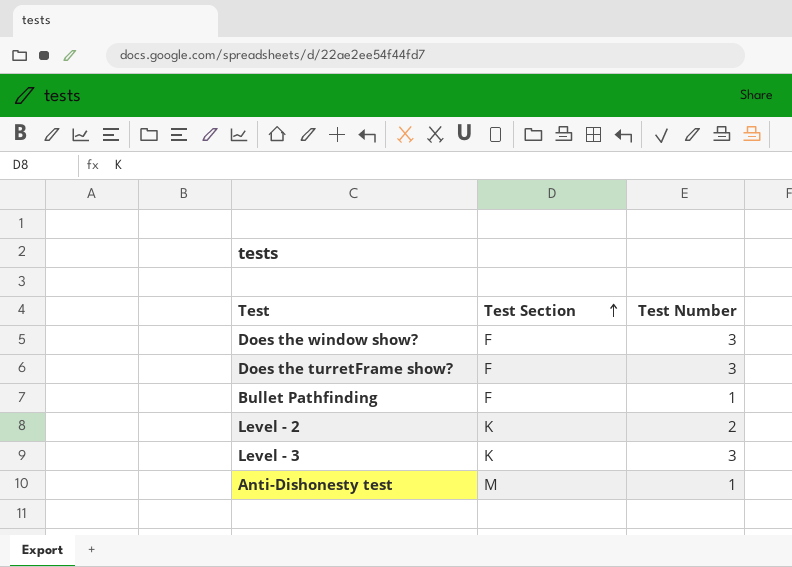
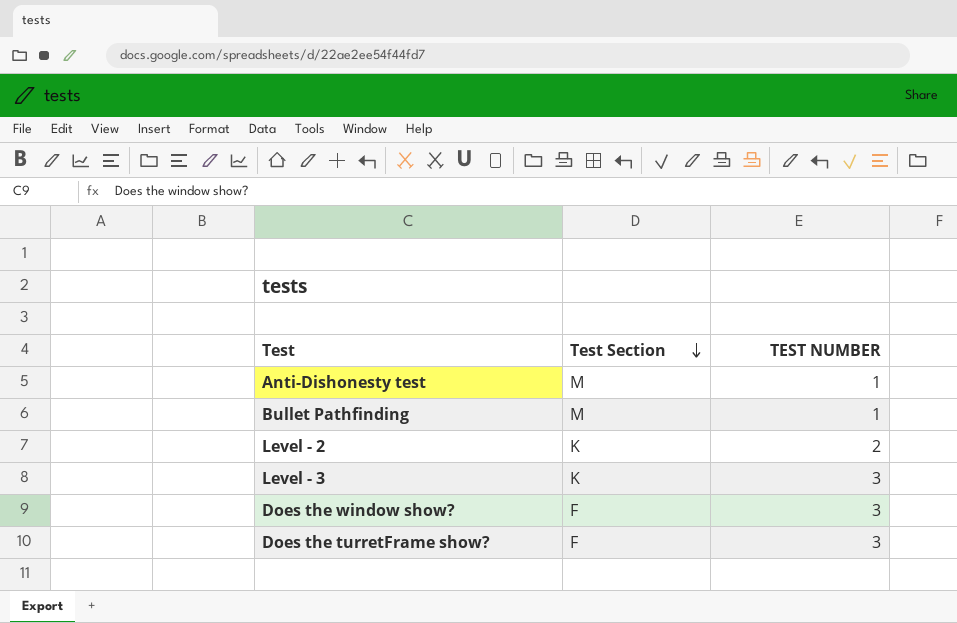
row order: Test Section ascending -> Test Section descending
column name: Test Number -> TEST NUMBER
Bullet Pathfinding | Test Section: F -> M

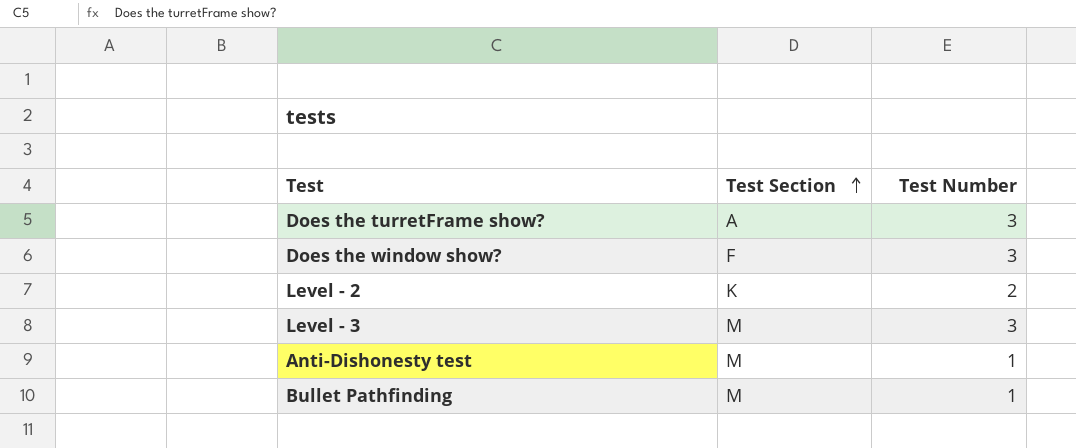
row order: Test Section descending -> Test Section ascending
column name: TEST NUMBER -> Test Number
Does the turretFrame show? | Test Section: F -> A
Level - 3 | Test Section: K -> M

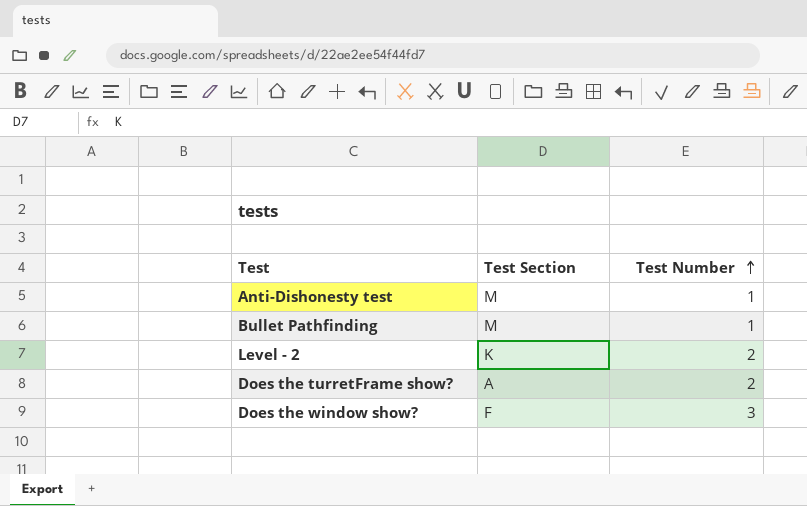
row order: Test Section ascending -> Test Number ascending
row Level - 3: M | 3 -> none
Does the turretFrame show? | Test Number: 3 -> 2

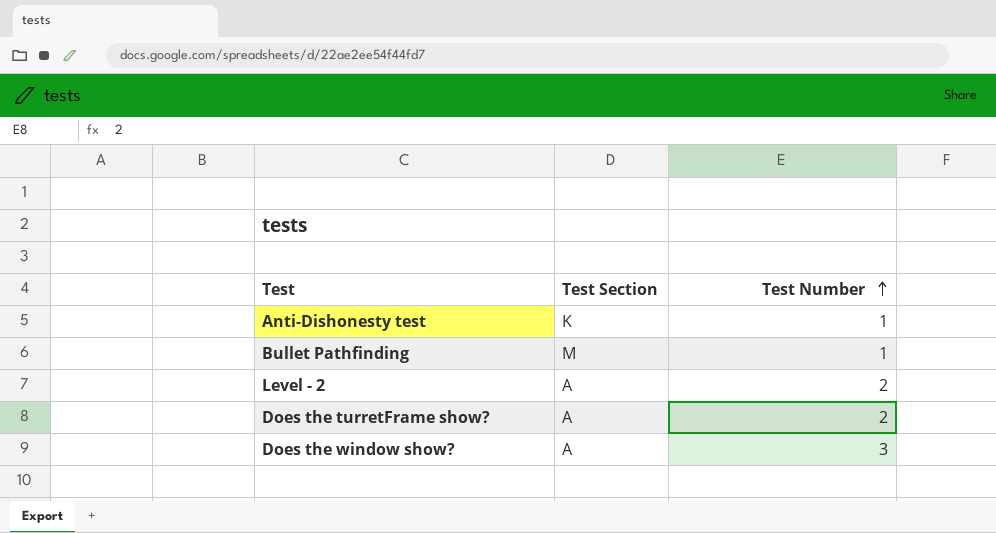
Anti-Dishonesty test | Test Section: M -> K
Level - 2 | Test Section: K -> A
Does the window show? | Test Section: F -> A

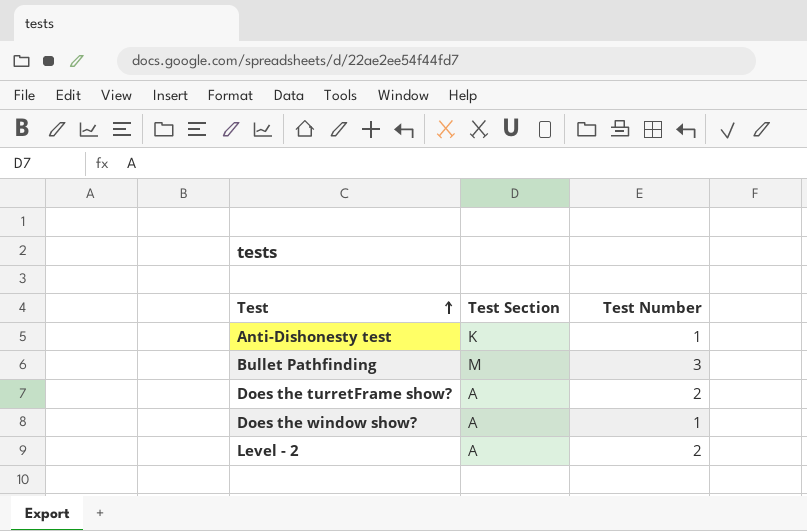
row order: Test Number ascending -> Test ascending
Bullet Pathfinding | Test Number: 1 -> 3
Does the window show? | Test Number: 3 -> 1

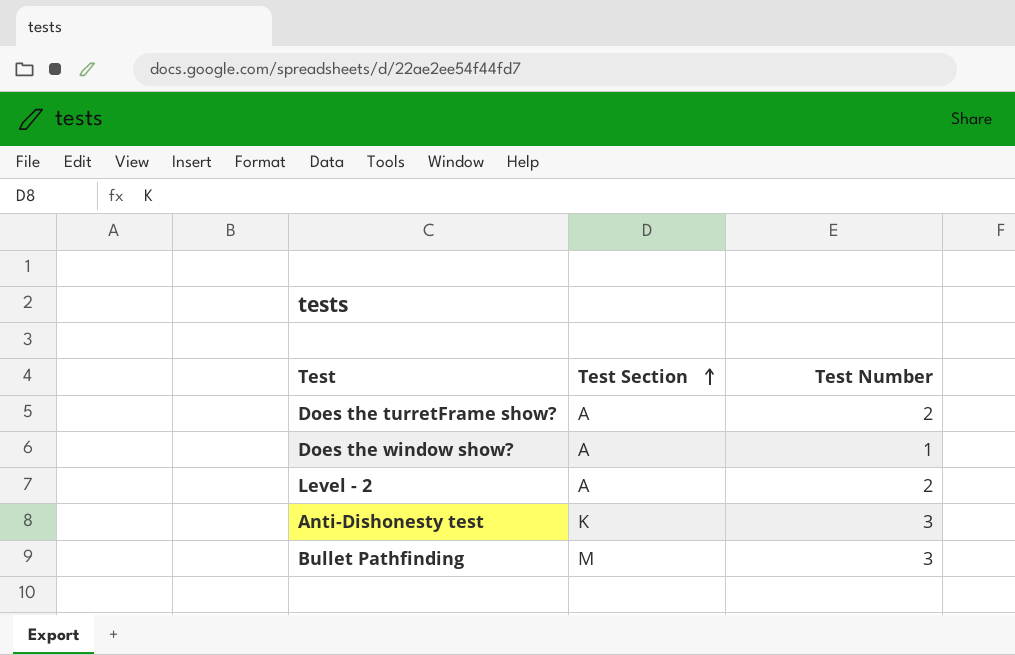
row order: Test ascending -> Test Section ascending
Anti-Dishonesty test | Test Number: 1 -> 3

